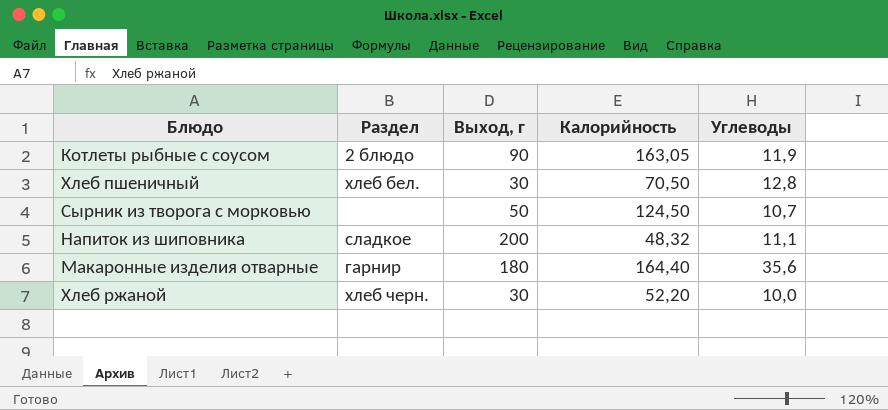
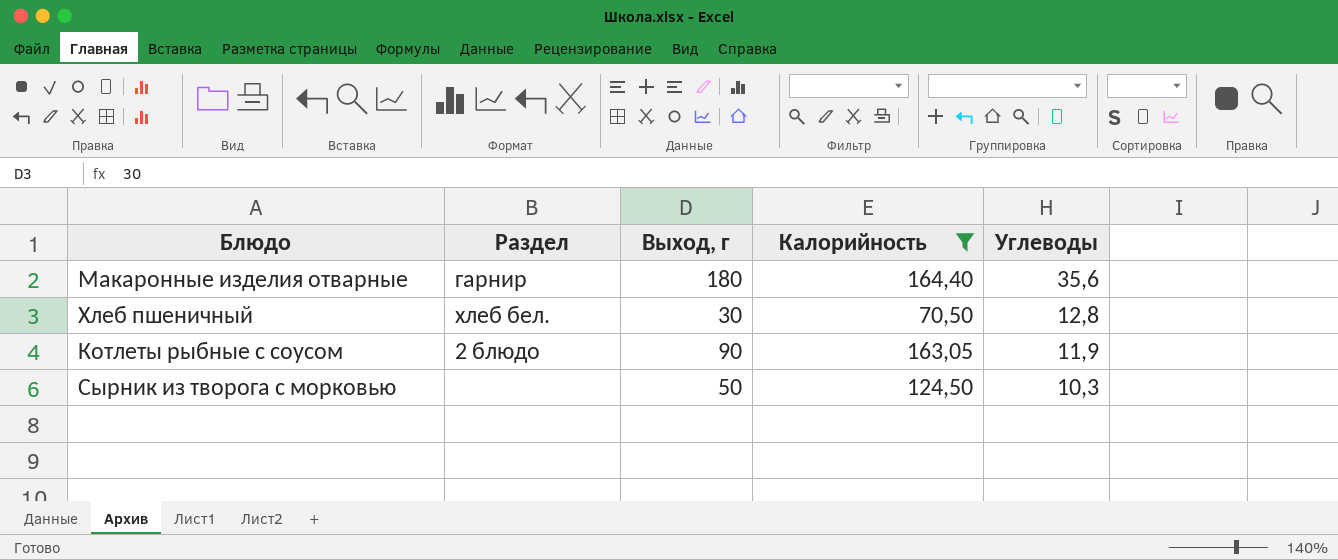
filter: none -> Калорийность >= 70,50
row order: none -> Углеводы descending
Сырник из творога с морковью | Углеводы: 10,7 -> 10,3

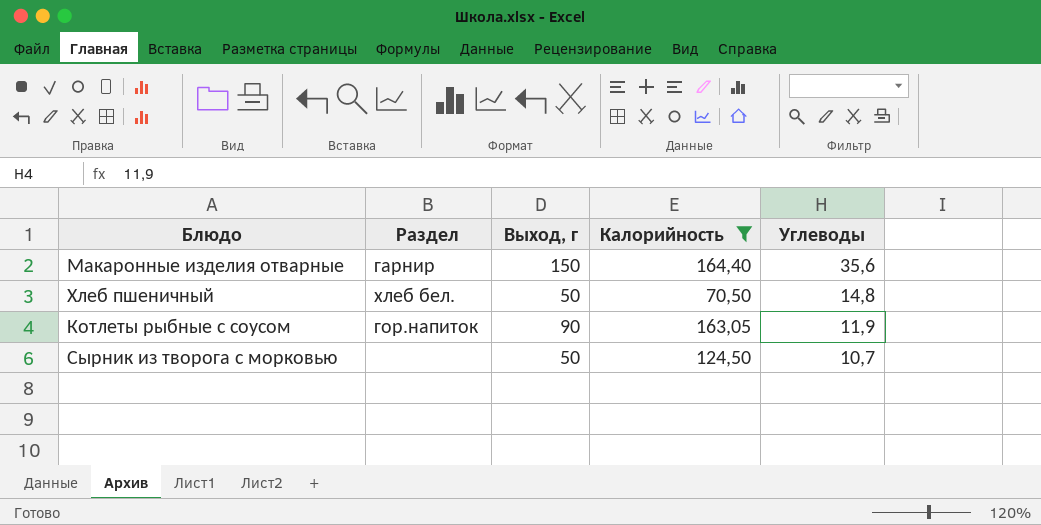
Макаронные изделия отварные | Выход, г: 180 -> 150
Хлеб пшеничный | Выход, г: 30 -> 50
Хлеб пшеничный | Углеводы: 12,8 -> 14,8
Котлеты рыбные с соусом | Раздел: 2 блюдо -> гор.напиток
Сырник из творога с морковью | Углеводы: 10,3 -> 10,7

